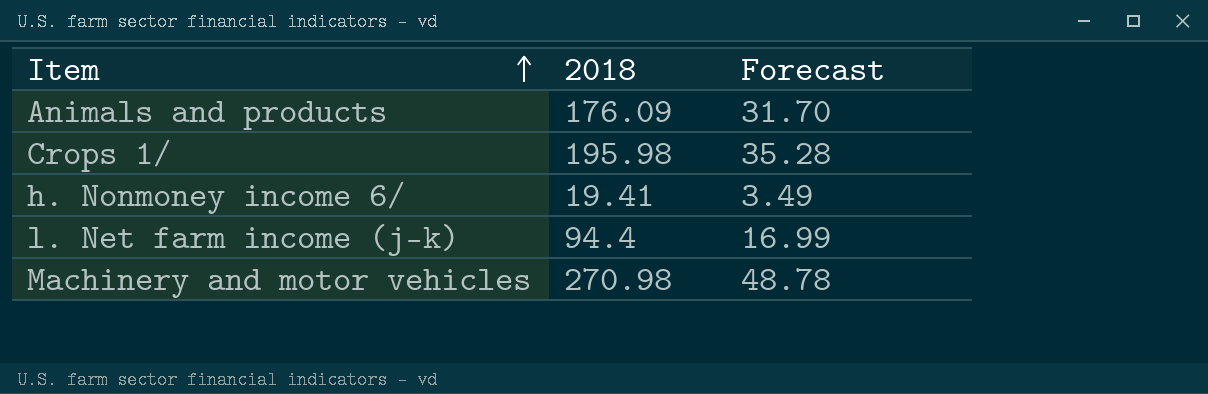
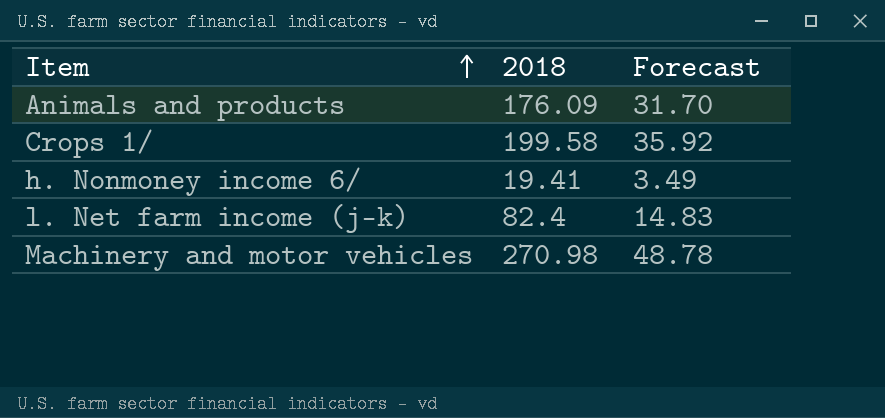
Crops 1/ | 2018: 195.98 -> 199.58
Crops 1/ | Forecast: 35.28 -> 35.92
l. Net farm income (j-k) | 2018: 94.4 -> 82.4
l. Net farm income (j-k) | Forecast: 16.99 -> 14.83

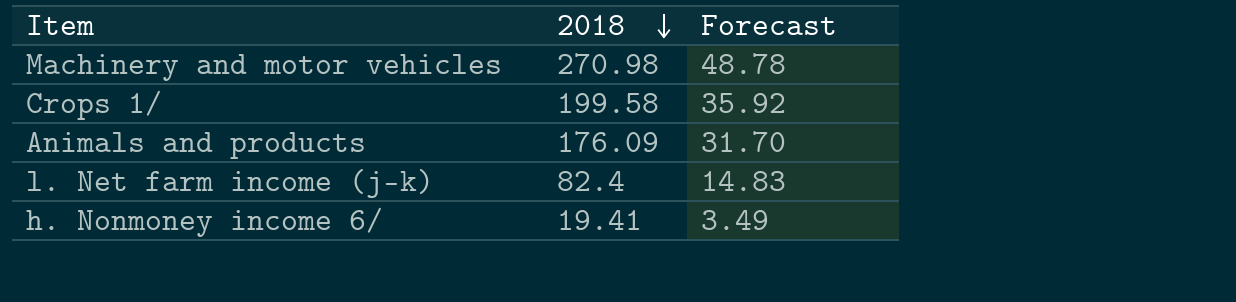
row order: Item ascending -> 2018 descending

